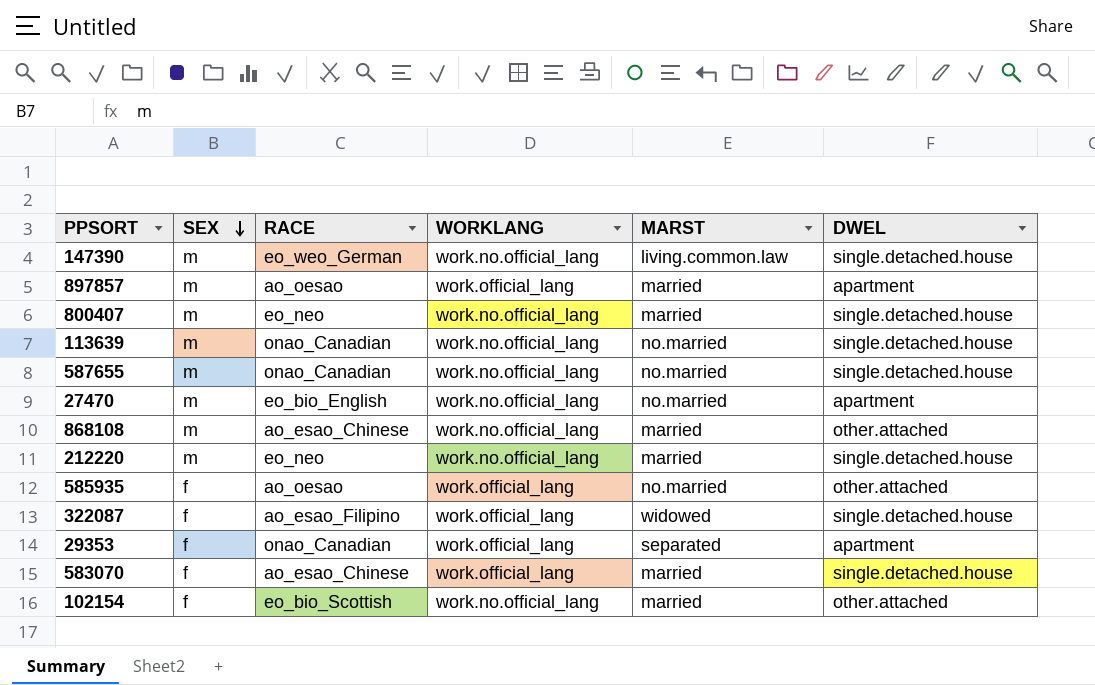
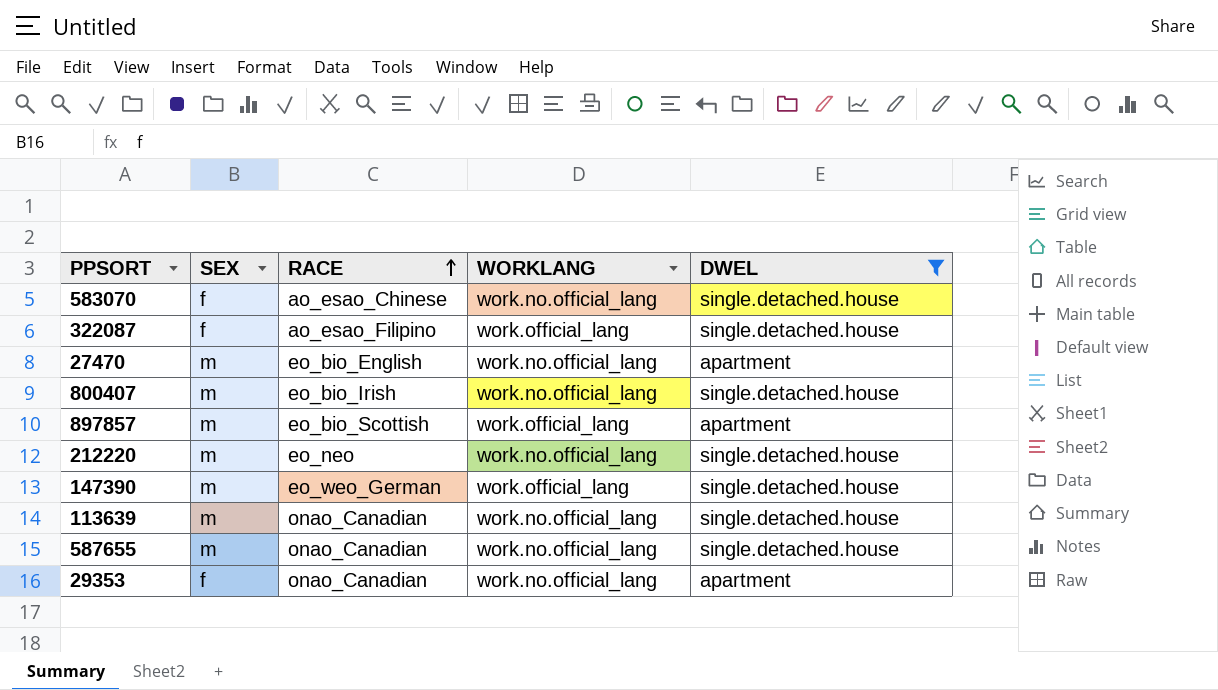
filter: none -> DWEL != other.attached
row order: SEX descending -> RACE ascending
column MARST | position: 5 -> none
583070 | WORKLANG: work.official_lang -> work.no.official_lang
800407 | RACE: eo_neo -> eo_bio_Irish
897857 | RACE: ao_oesao -> eo_bio_Scottish
147390 | WORKLANG: work.no.official_lang -> work.official_lang
29353 | WORKLANG: work.official_lang -> work.no.official_lang

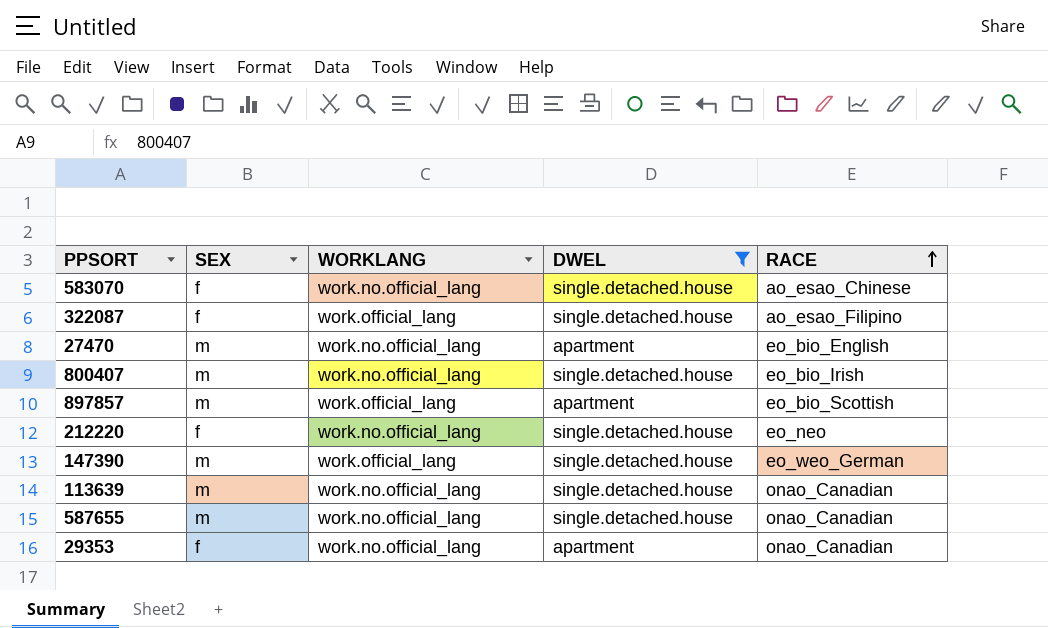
column RACE | position: 3 -> 5
212220 | SEX: m -> f

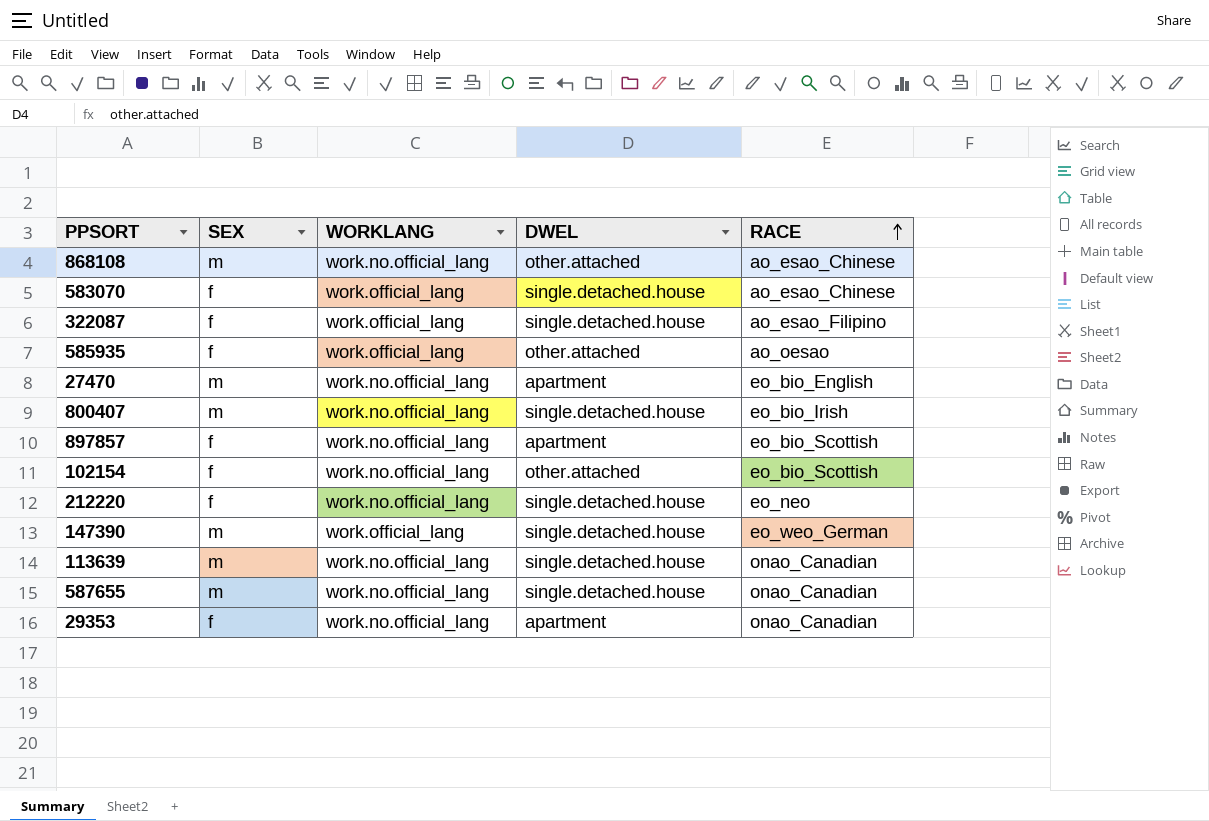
filter: DWEL != other.attached -> none
583070 | WORKLANG: work.no.official_lang -> work.official_lang
897857 | SEX: m -> f
897857 | WORKLANG: work.official_lang -> work.no.official_lang

